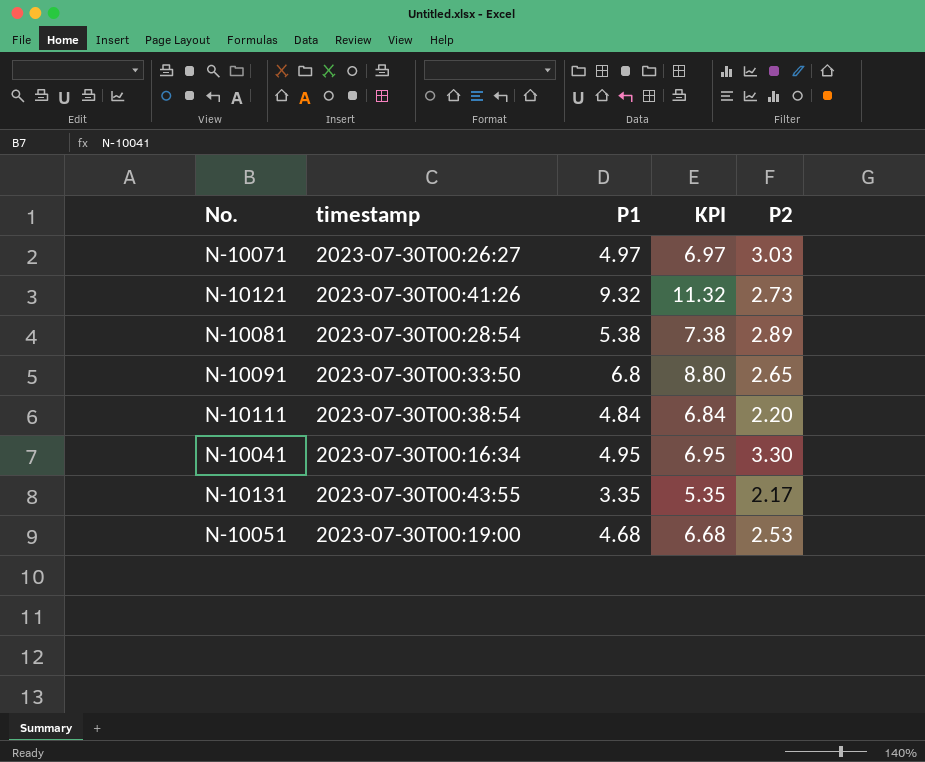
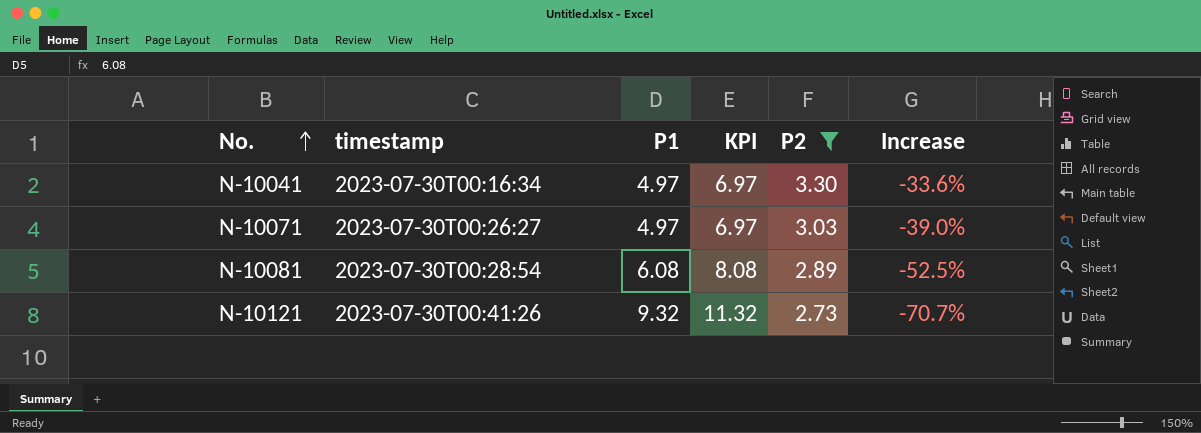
filter: none -> P2 >= 2.73
row order: none -> No. ascending
column Increase | formula: none -> ([P2] - [P1]) / [P1]
N-10041 | P1: 4.95 -> 4.97
N-10041 | KPI: 6.95 -> 6.97
N-10081 | P1: 5.38 -> 6.08
N-10081 | KPI: 7.38 -> 8.08

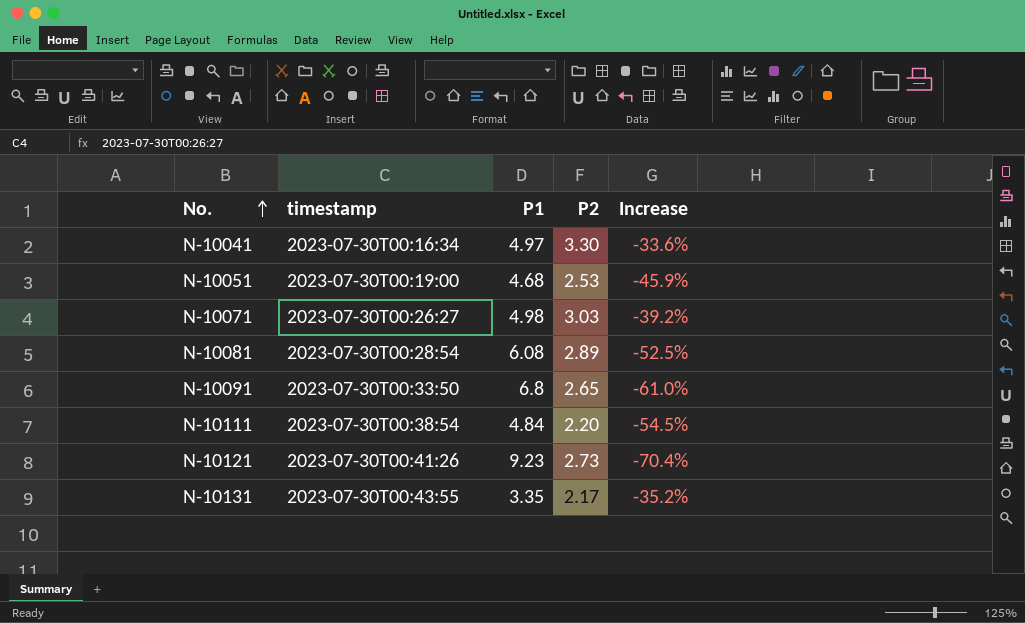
filter: P2 >= 2.73 -> none
column KPI | formula: [P1] + 2 -> none
N-10071 | P1: 4.97 -> 4.98
N-10071 | Increase: -39.0% -> -39.2%
N-10121 | P1: 9.32 -> 9.23
N-10121 | Increase: -70.7% -> -70.4%

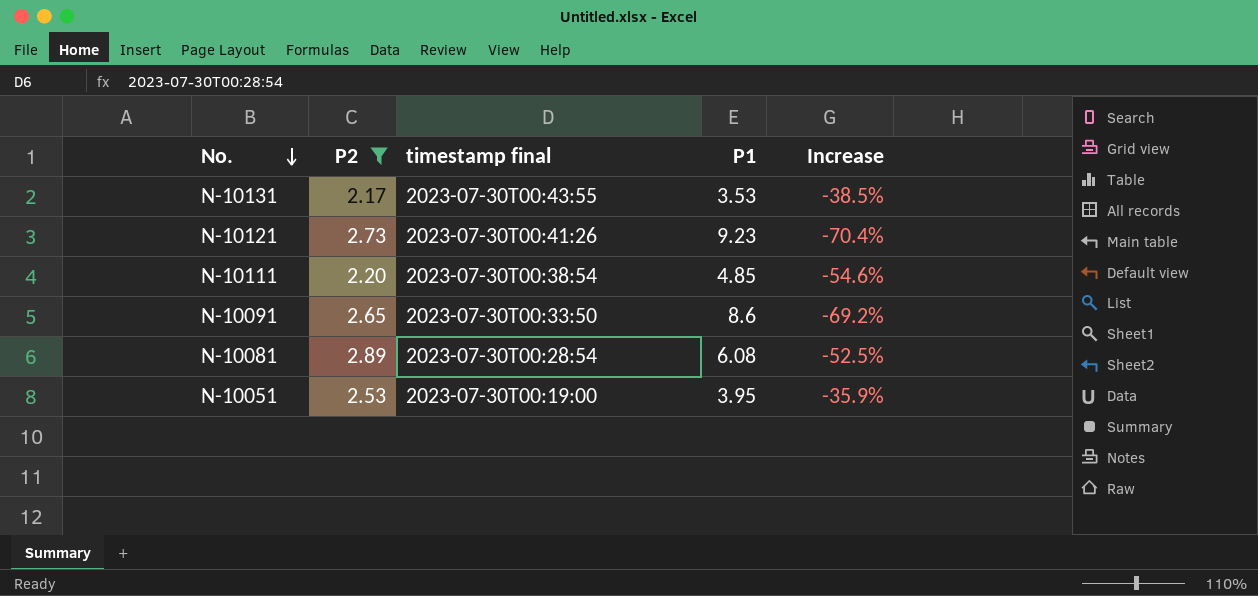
filter: none -> P2 <= 2.89
row order: No. ascending -> No. descending
column P2 | position: 4 -> 2
column name: timestamp -> timestamp final
N-10131 | P1: 3.35 -> 3.53
N-10131 | Increase: -35.2% -> -38.5%
N-10111 | P1: 4.84 -> 4.85
N-10111 | Increase: -54.5% -> -54.6%
N-10091 | P1: 6.8 -> 8.6
N-10091 | Increase: -61.0% -> -69.2%
N-10051 | P1: 4.68 -> 3.95
N-10051 | Increase: -45.9% -> -35.9%

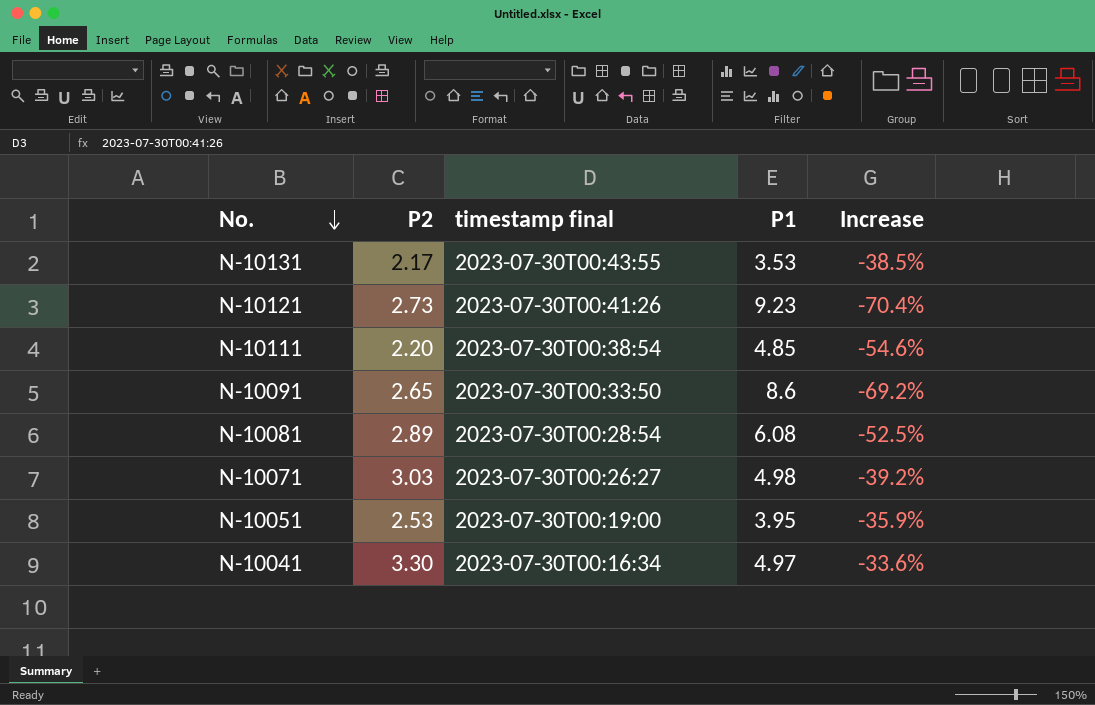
filter: P2 <= 2.89 -> none

